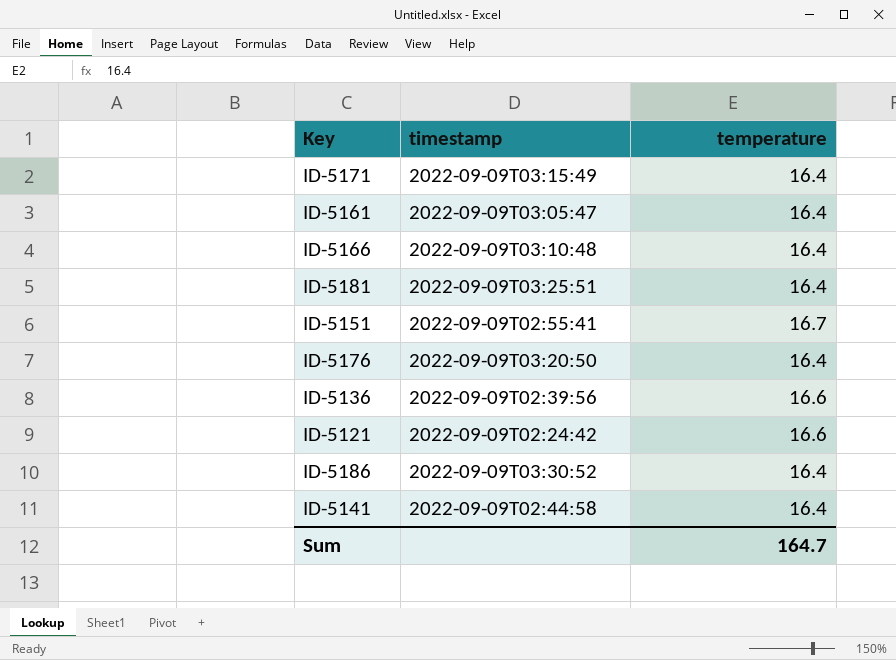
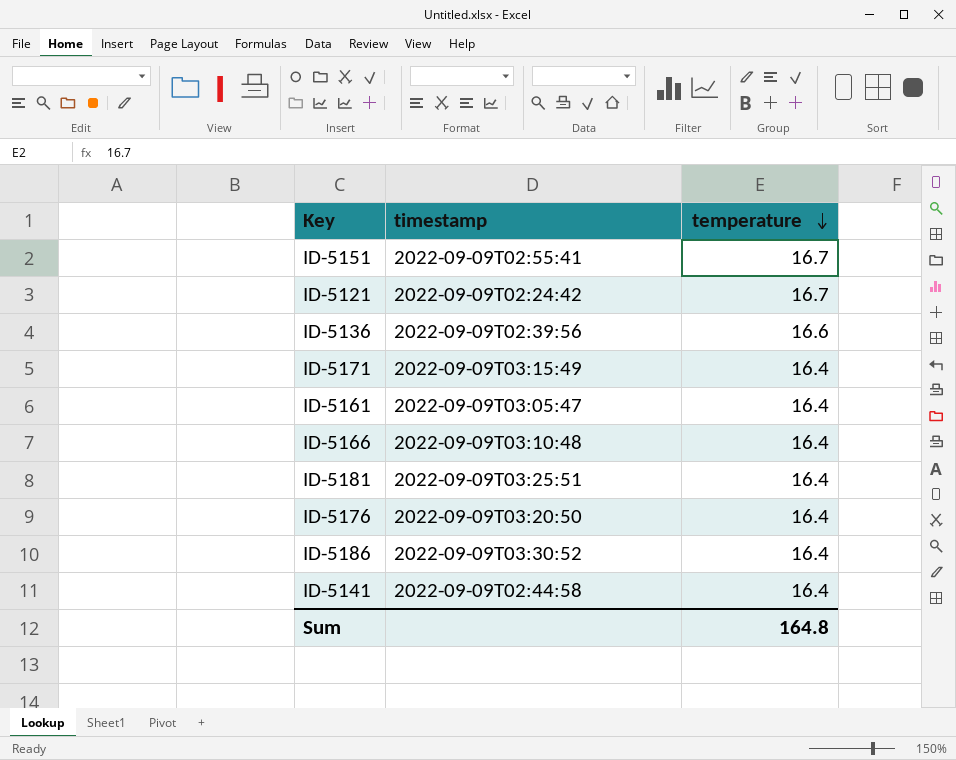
row order: none -> temperature descending
ID-5121 | temperature: 16.6 -> 16.7
Sum | temperature: 164.7 -> 164.8

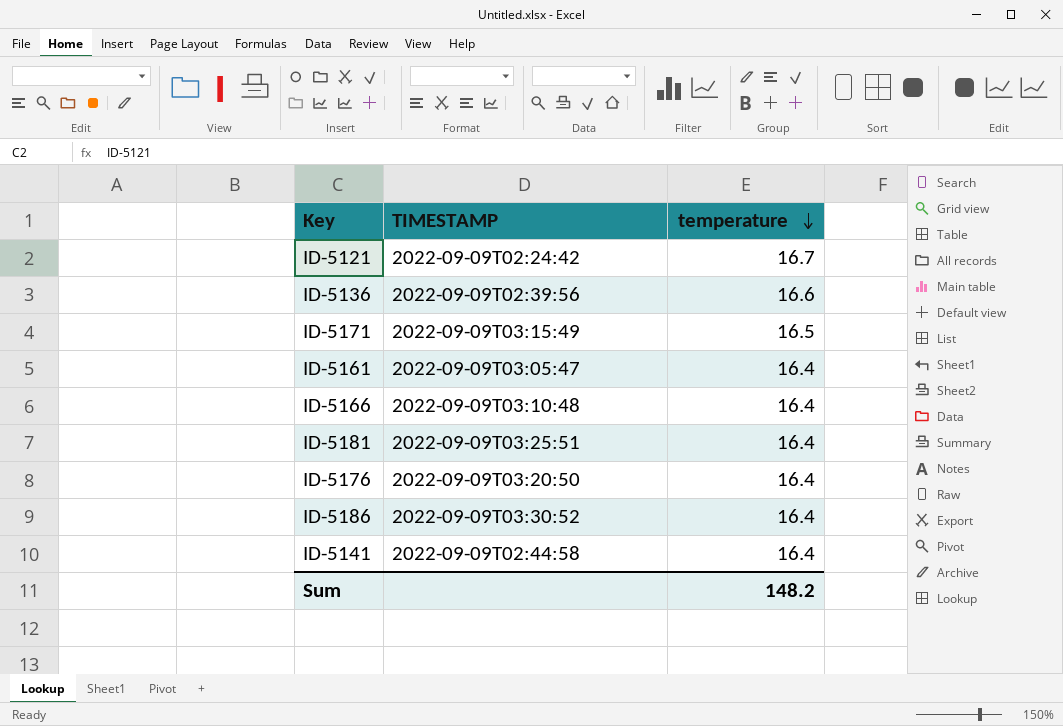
column name: timestamp -> TIMESTAMP
row ID-5151: 2022-09-09T02:55:41 | 16.7 -> none
ID-5171 | temperature: 16.4 -> 16.5
Sum | temperature: 164.8 -> 148.2

